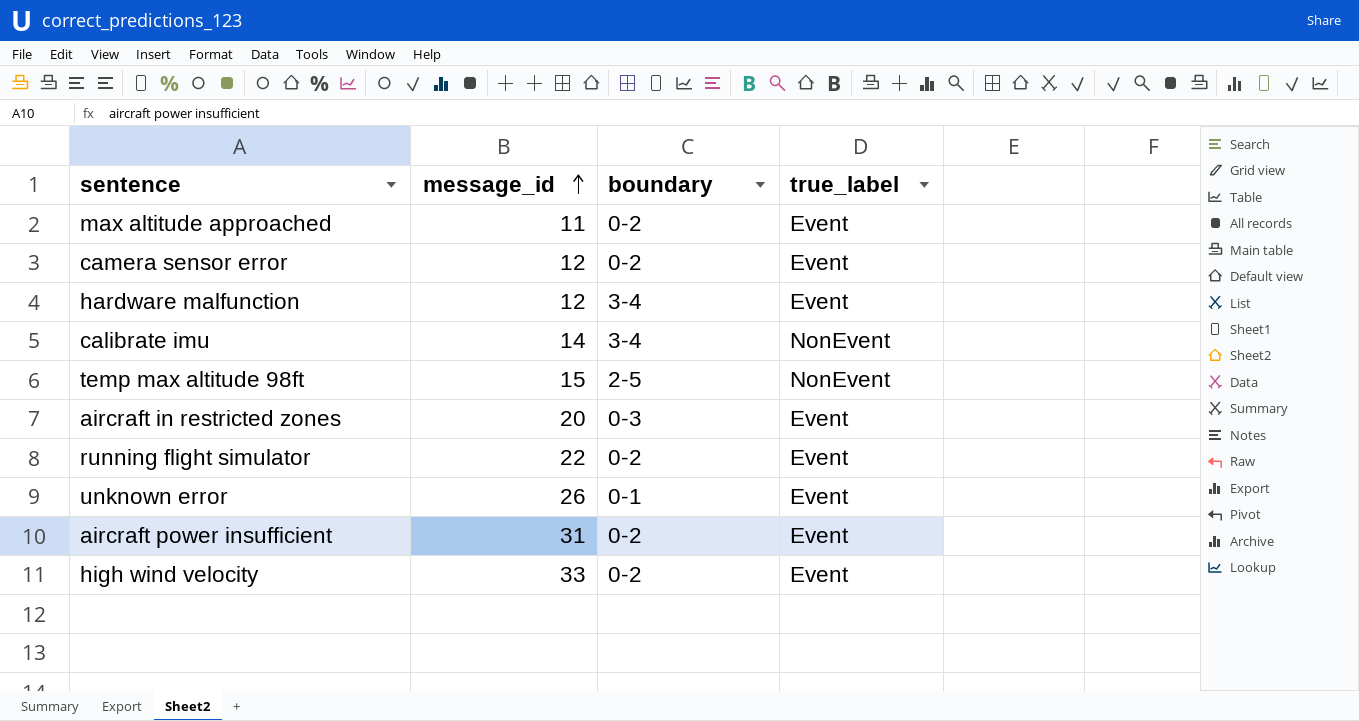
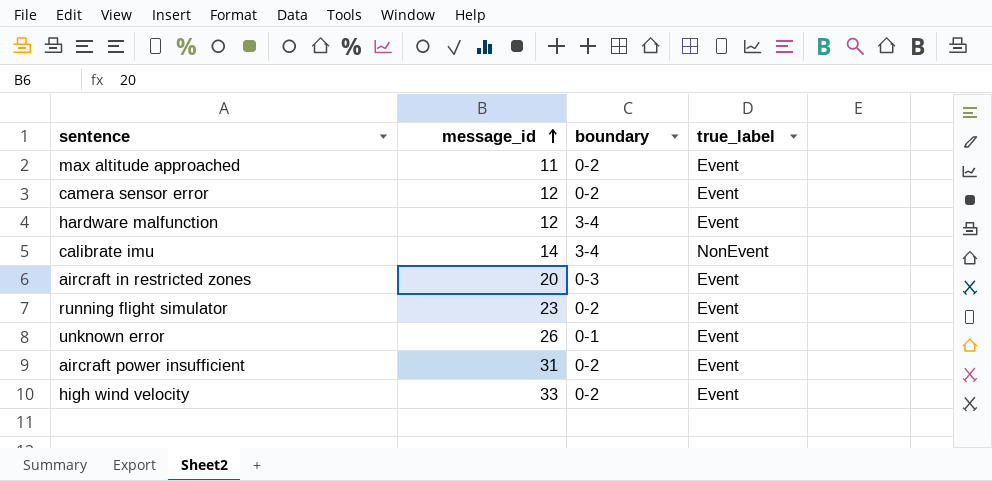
row temp max altitude 98ft: 15 | 2-5 | NonEvent -> none
running flight simulator | message_id: 22 -> 23

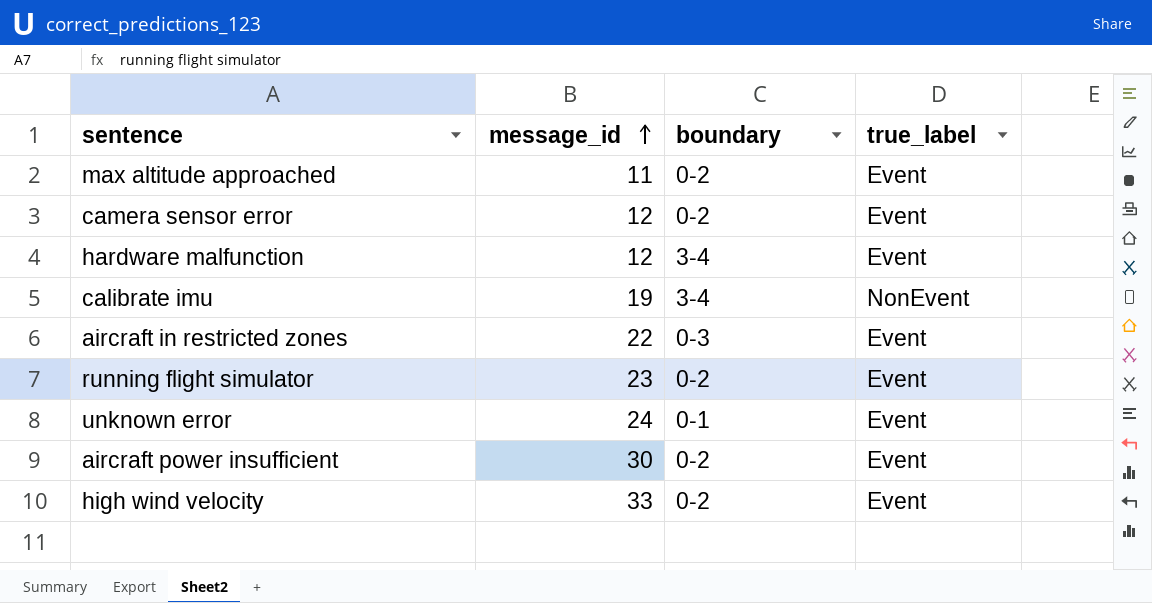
calibrate imu | message_id: 14 -> 19
aircraft in restricted zones | message_id: 20 -> 22
unknown error | message_id: 26 -> 24
aircraft power insufficient | message_id: 31 -> 30

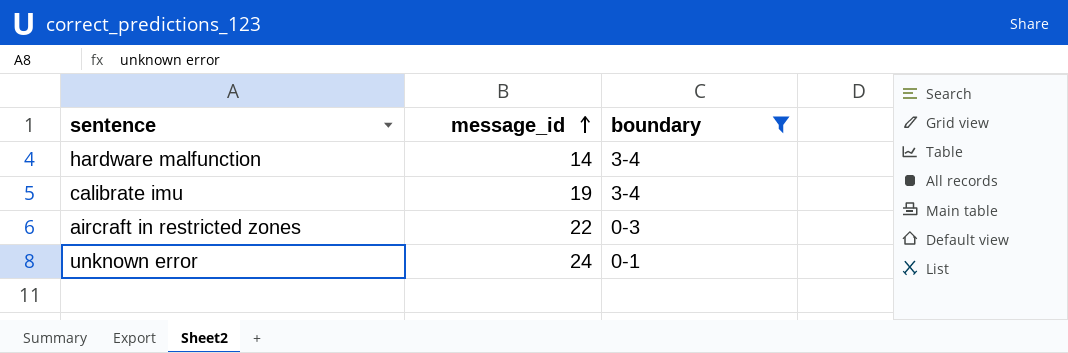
filter: none -> boundary != 0-2
column true_label | position: 4 -> none
hardware malfunction | message_id: 12 -> 14

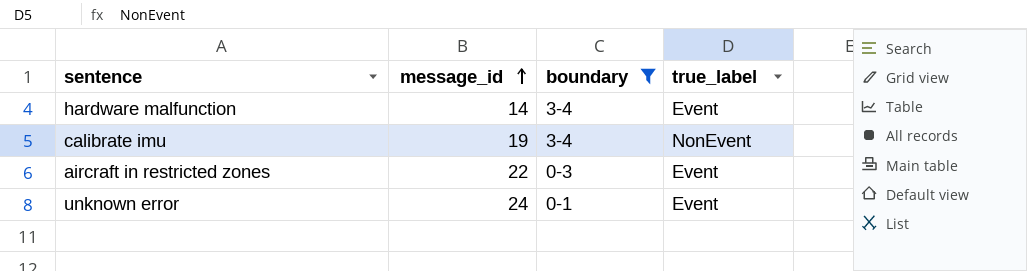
column true_label | position: none -> 4

